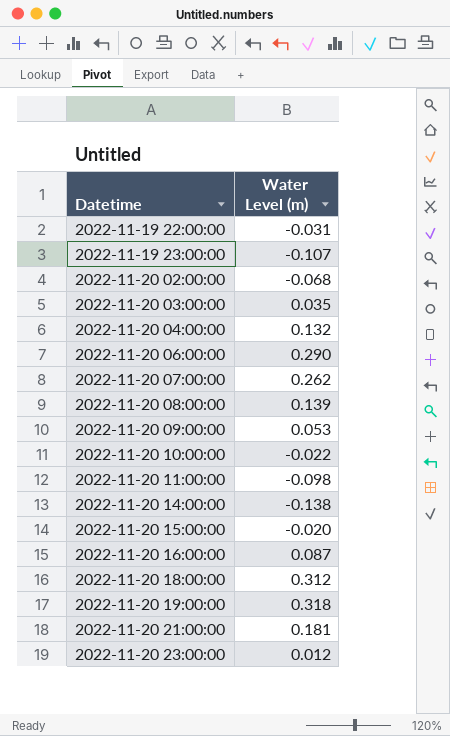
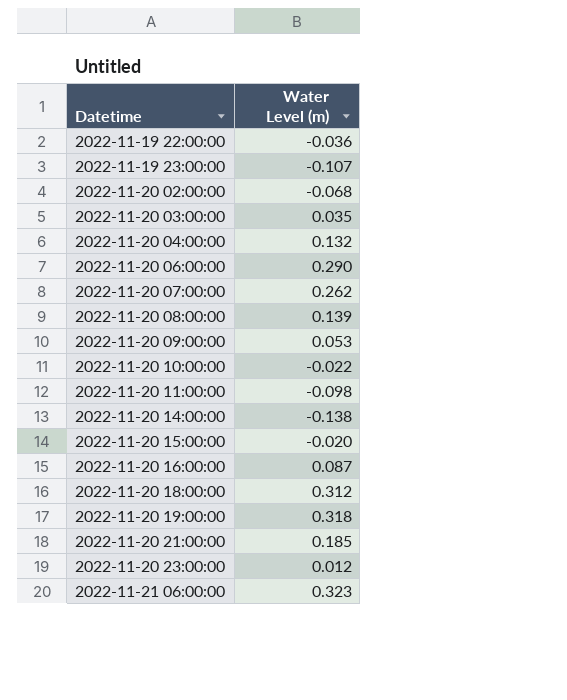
2022-11-19 22:00:00 | Water Level (m): -0.031 -> -0.036
2022-11-20 21:00:00 | Water Level (m): 0.181 -> 0.185
row 2022-11-21 06:00:00: none -> 0.323

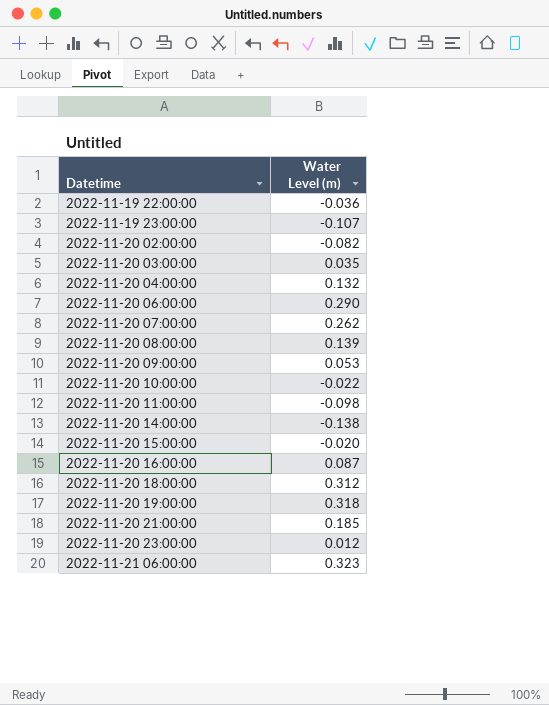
2022-11-20 02:00:00 | Water Level (m): -0.068 -> -0.082

